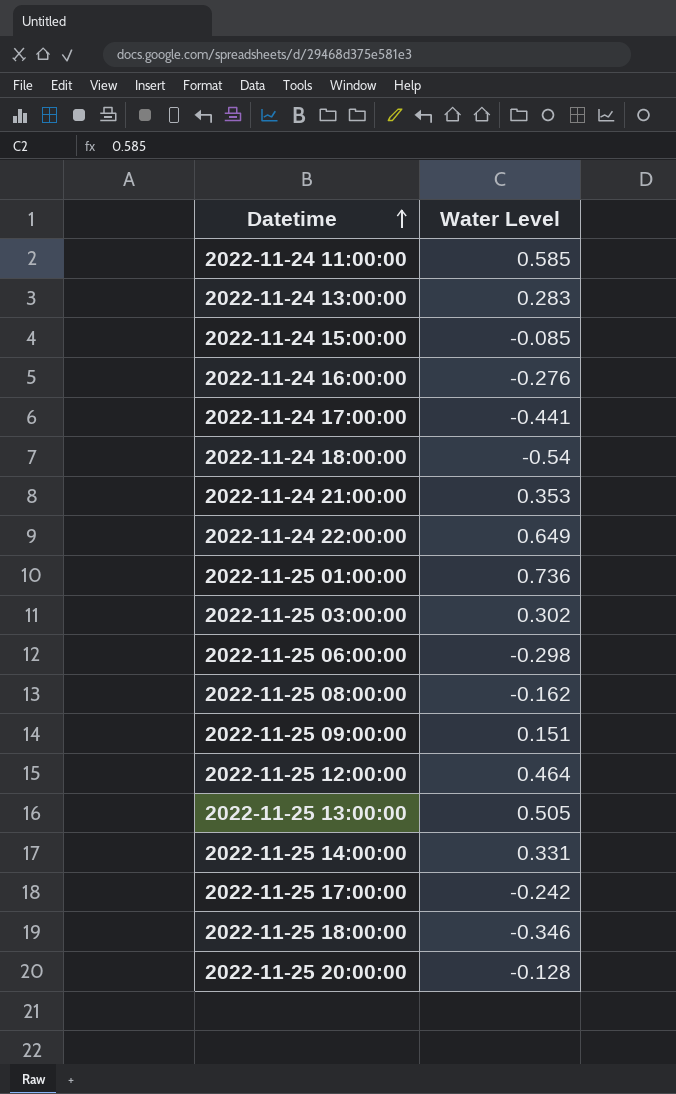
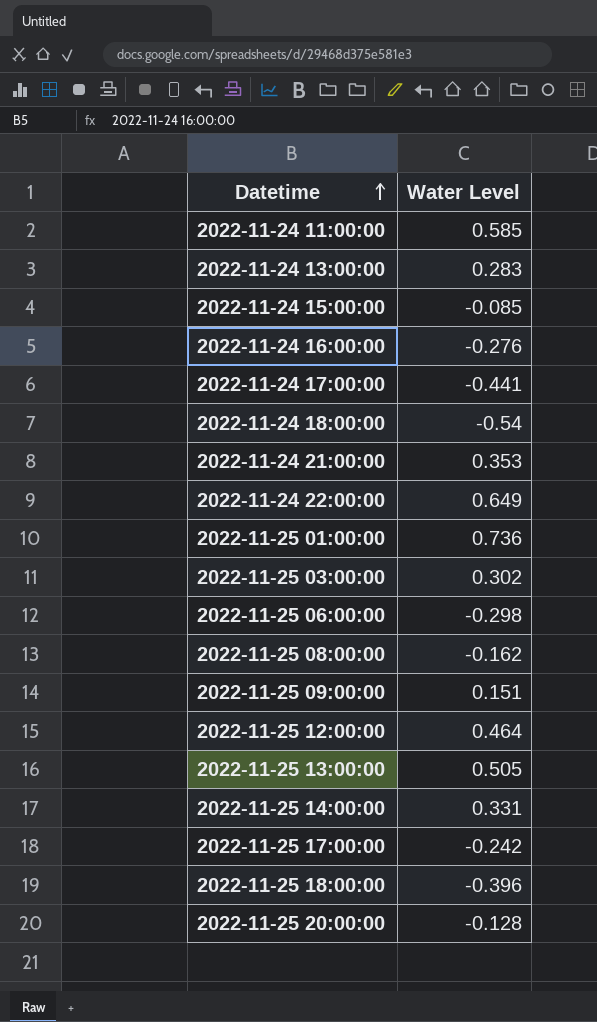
2022-11-25 18:00:00 | Water Level: -0.346 -> -0.396

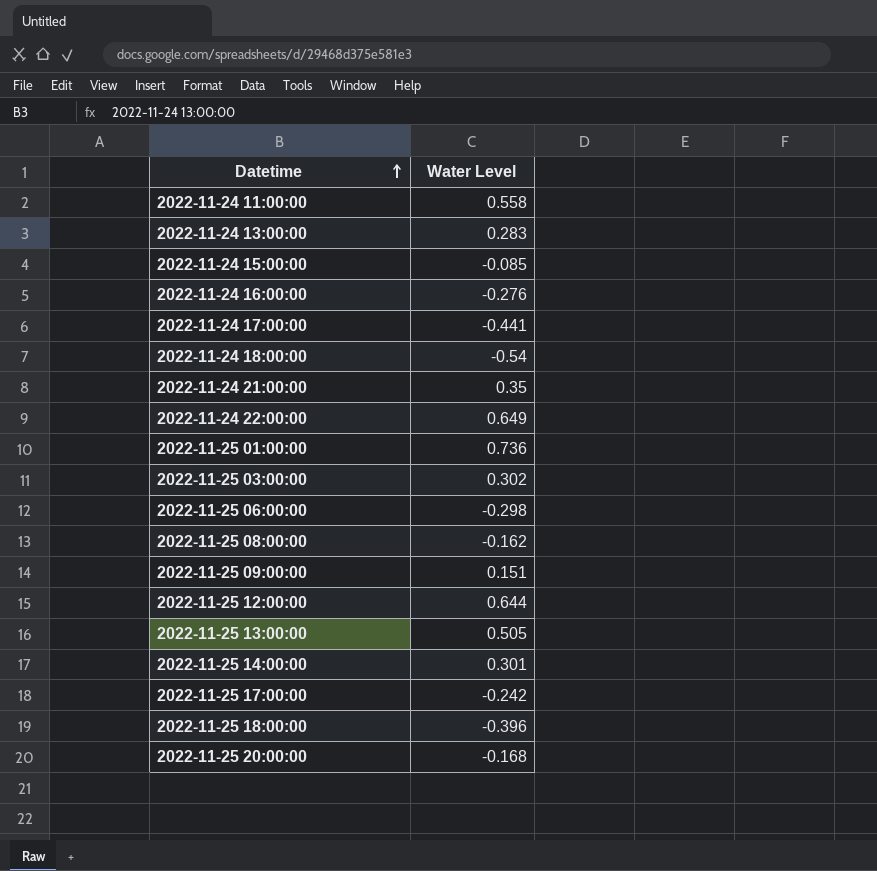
2022-11-24 11:00:00 | Water Level: 0.585 -> 0.558
2022-11-24 21:00:00 | Water Level: 0.353 -> 0.35
2022-11-25 12:00:00 | Water Level: 0.464 -> 0.644
2022-11-25 14:00:00 | Water Level: 0.331 -> 0.301
2022-11-25 20:00:00 | Water Level: -0.128 -> -0.168

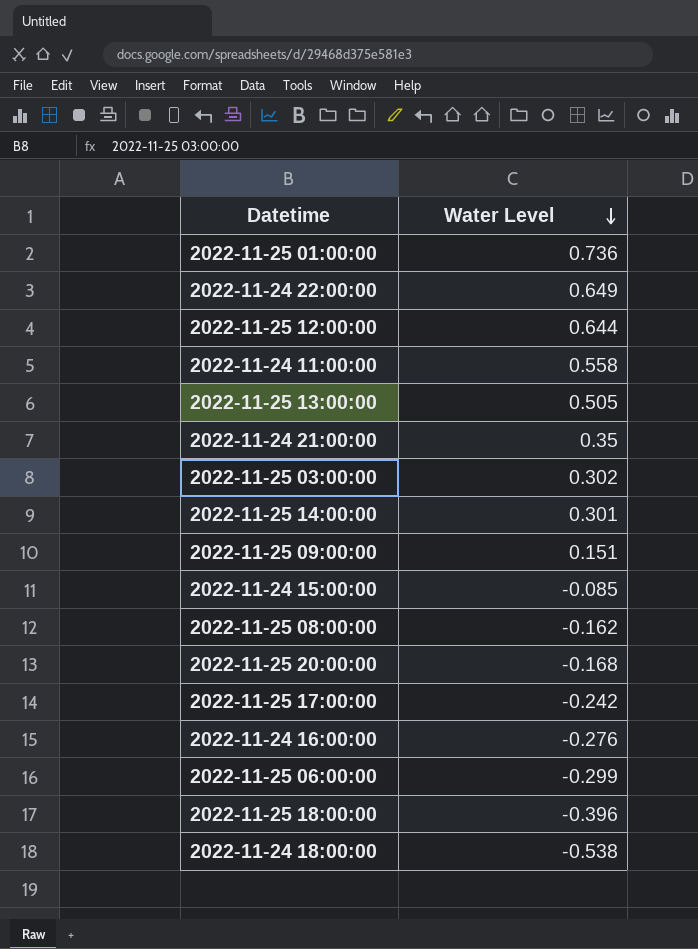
row order: Datetime ascending -> Water Level descending
row 2022-11-24 13:00:00: 0.283 -> none
row 2022-11-24 17:00:00: -0.441 -> none
2022-11-25 06:00:00 | Water Level: -0.298 -> -0.299
2022-11-24 18:00:00 | Water Level: -0.54 -> -0.538

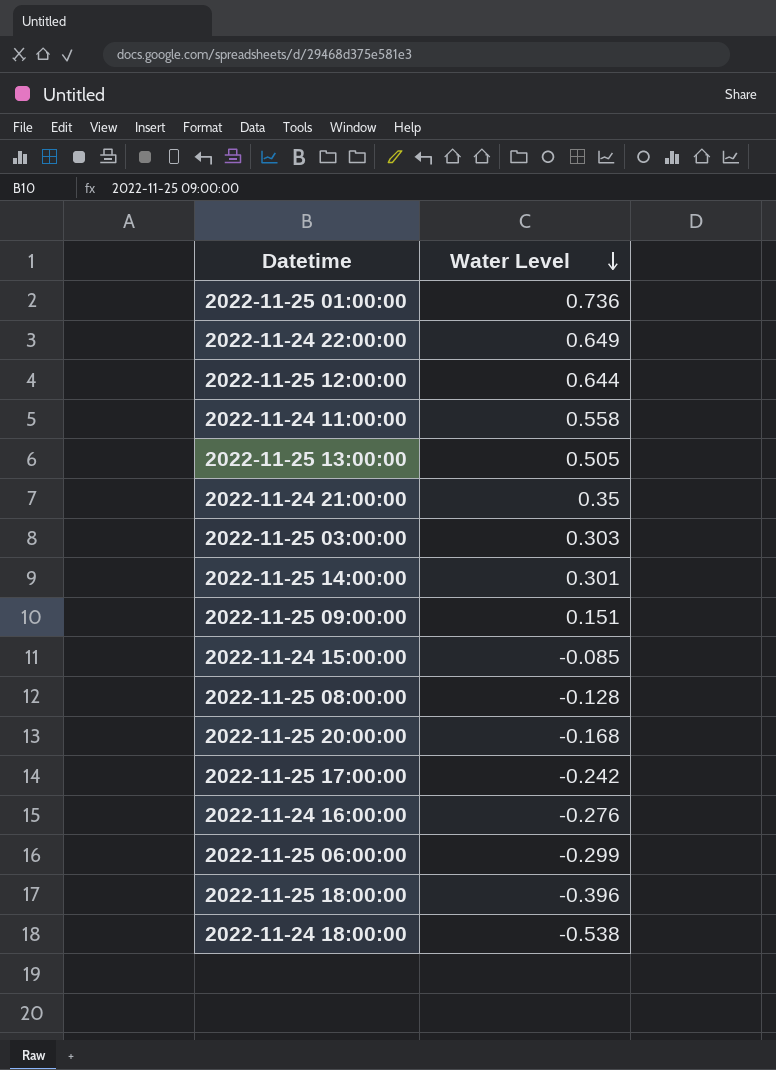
2022-11-25 03:00:00 | Water Level: 0.302 -> 0.303
2022-11-25 08:00:00 | Water Level: -0.162 -> -0.128

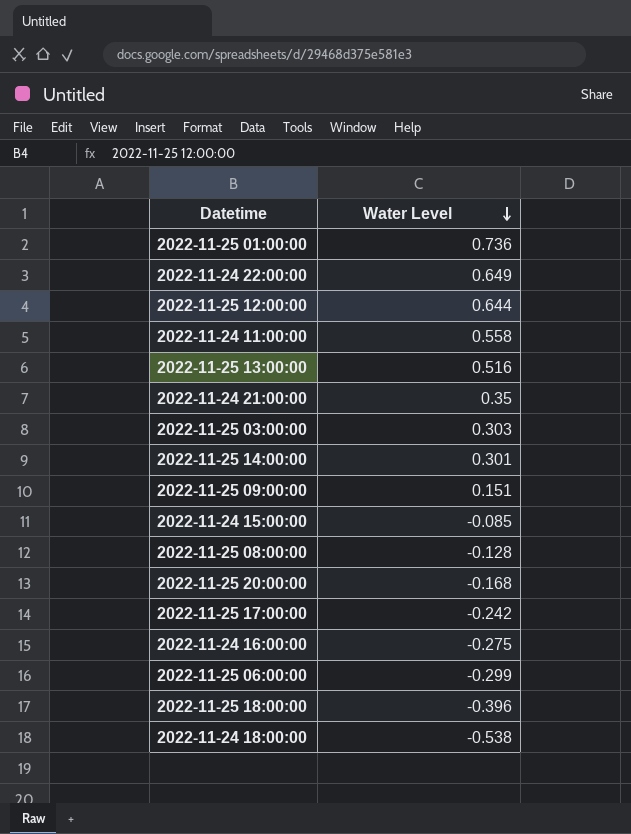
2022-11-25 13:00:00 | Water Level: 0.505 -> 0.516
2022-11-24 16:00:00 | Water Level: -0.276 -> -0.275

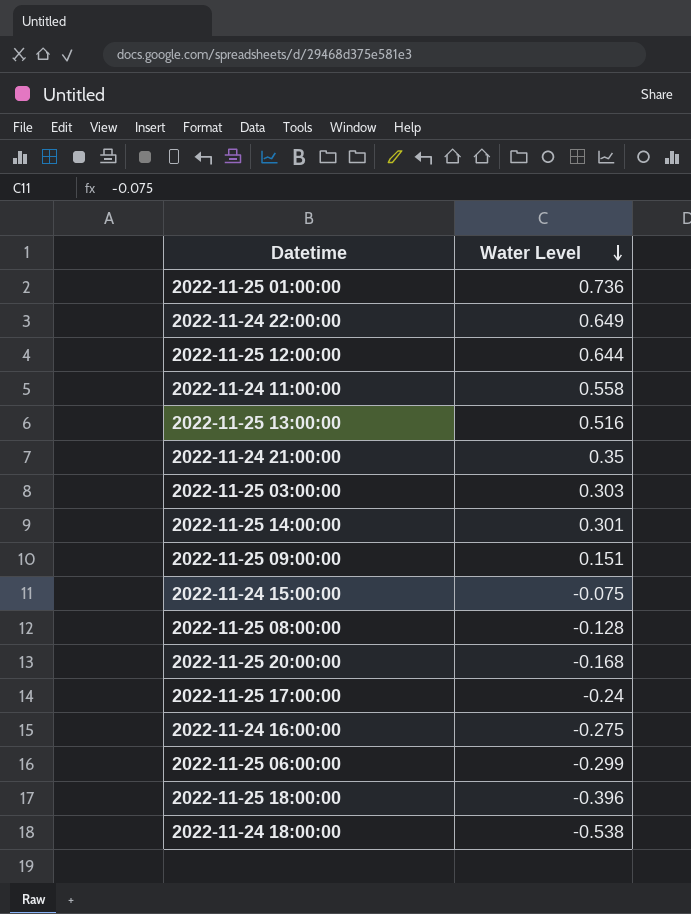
2022-11-24 15:00:00 | Water Level: -0.085 -> -0.075
2022-11-25 17:00:00 | Water Level: -0.242 -> -0.24

